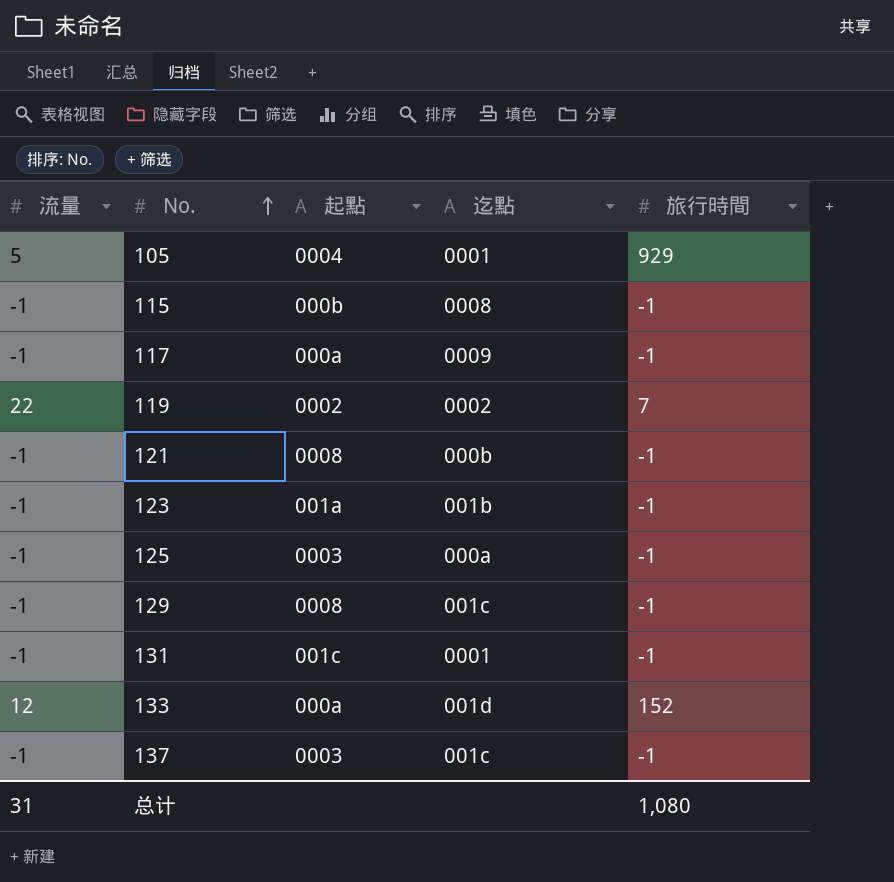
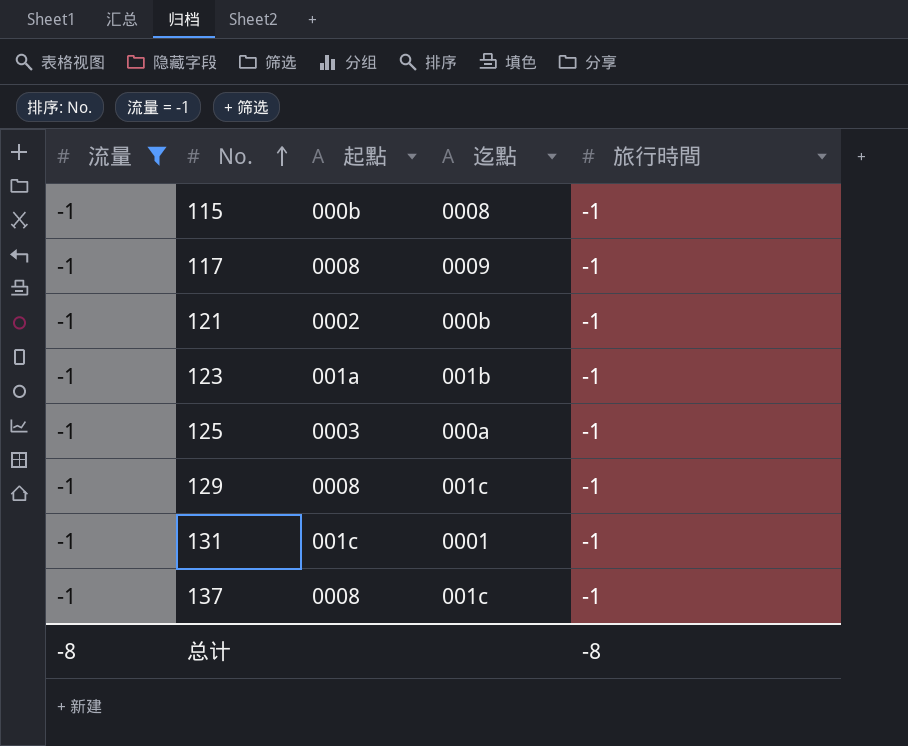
filter: none -> 流量 = -1
117 | 起點: 000a -> 0008
121 | 起點: 0008 -> 0002
137 | 起點: 0003 -> 0008
总计 | 流量: 31 -> -8
总计 | 旅行時間: 1,080 -> -8

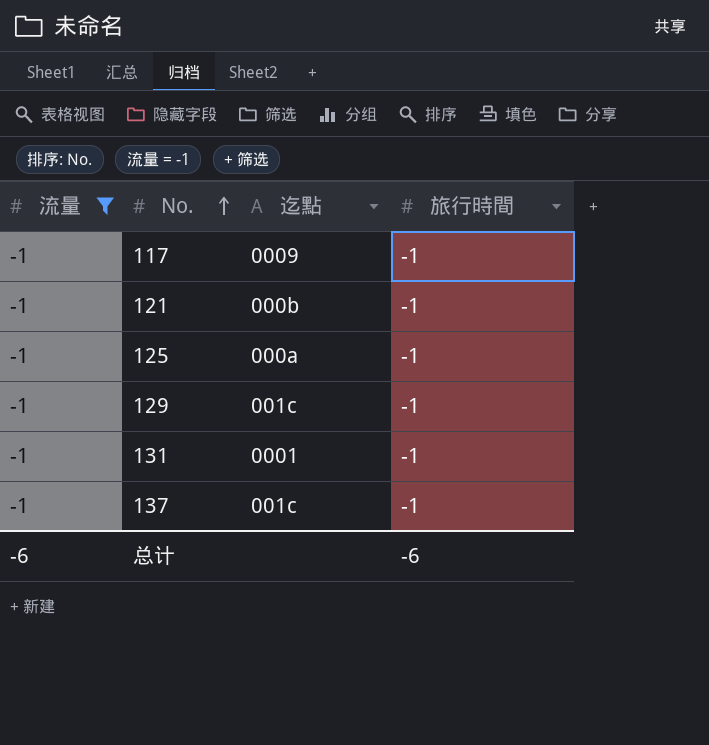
column 起點 | position: 3 -> none
row 115: -1 | 000b | 0008 | -1 -> none
row 123: -1 | 001a | 001b | -1 -> none
总计 | 流量: -8 -> -6
总计 | 旅行時間: -8 -> -6

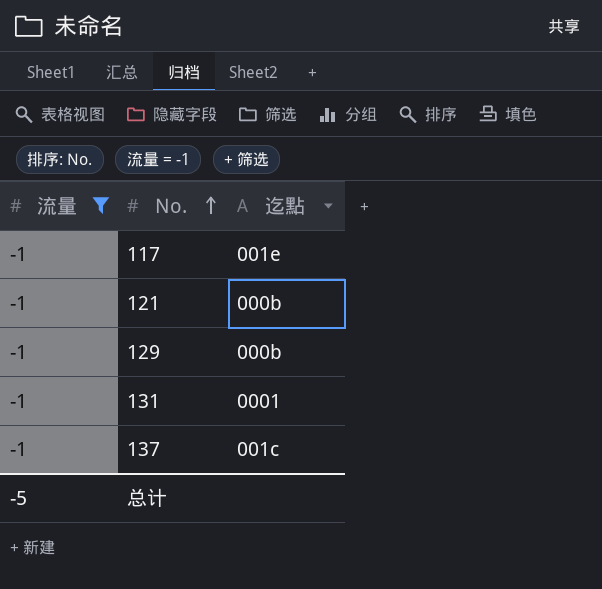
column 旅行時間 | position: 4 -> none
row 125: -1 | 000a | -1 -> none
117 | 迄點: 0009 -> 001e
129 | 迄點: 001c -> 000b
总计 | 流量: -6 -> -5

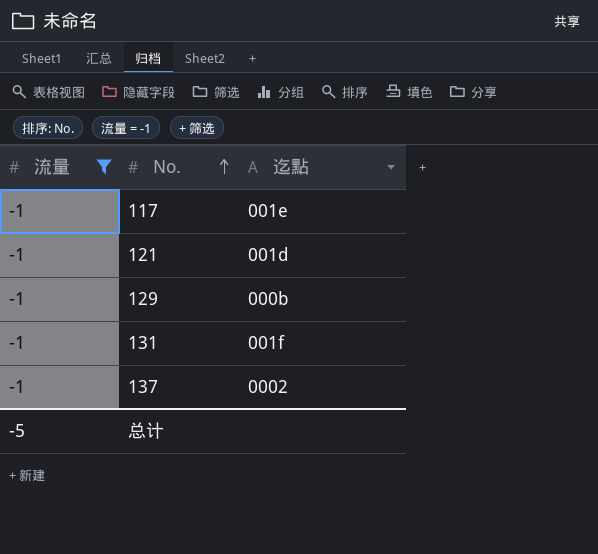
121 | 迄點: 000b -> 001d
131 | 迄點: 0001 -> 001f
137 | 迄點: 001c -> 0002

